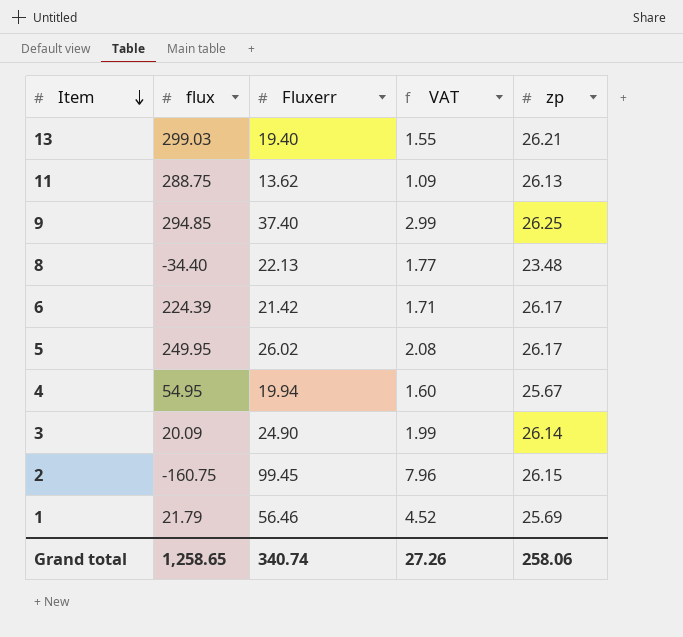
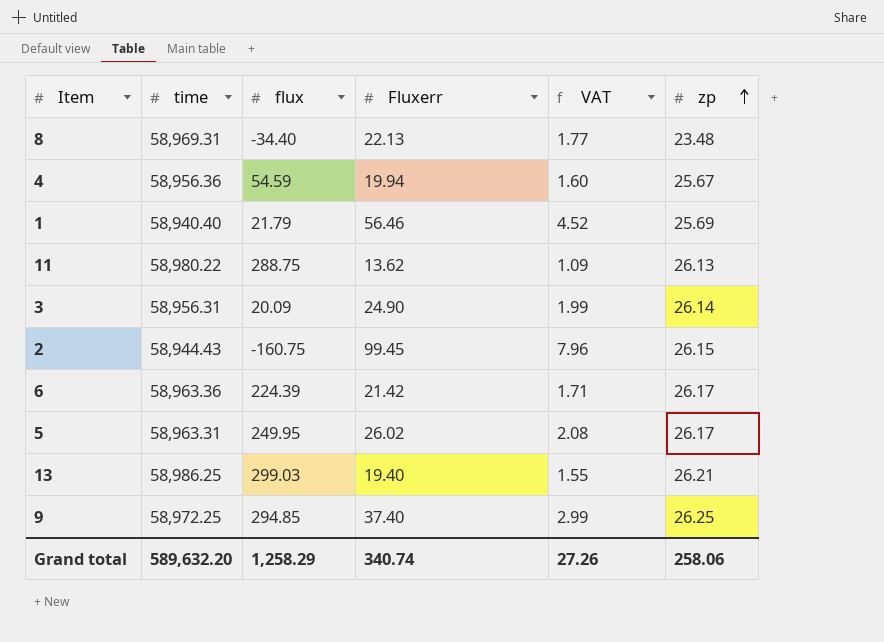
row order: Item descending -> zp ascending
column time | position: none -> 2
4 | flux: 54.95 -> 54.59
Grand total | flux: 1,258.65 -> 1,258.29

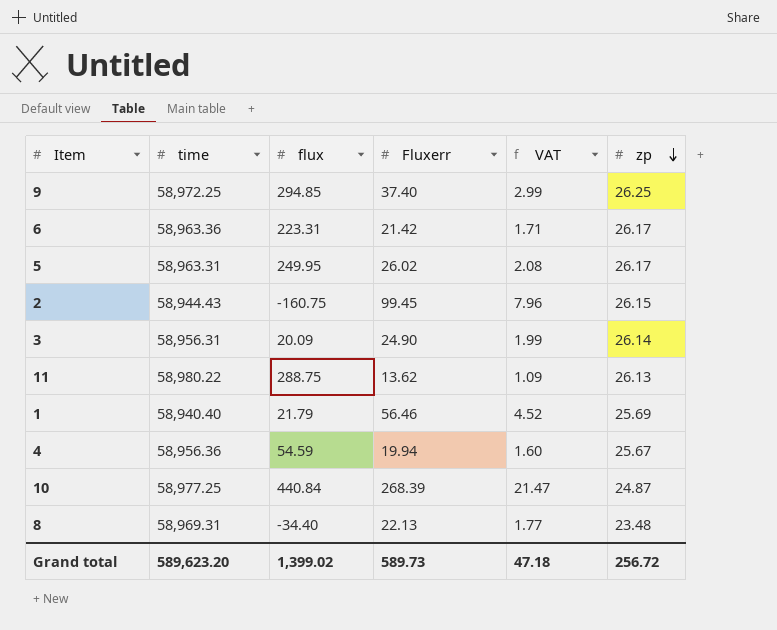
row order: zp ascending -> zp descending
row 13: 58,986.25 | 299.03 | 19.40 | 1.55 | 26.21 -> none
6 | flux: 224.39 -> 223.31
row 10: none -> 58,977.25 | 440.84 | 268.39 | 21.47 | 24.87
Grand total | time: 589,632.20 -> 589,623.20
Grand total | flux: 1,258.29 -> 1,399.02
Grand total | Fluxerr: 340.74 -> 589.73
Grand total | VAT: 27.26 -> 47.18
Grand total | zp: 258.06 -> 256.72

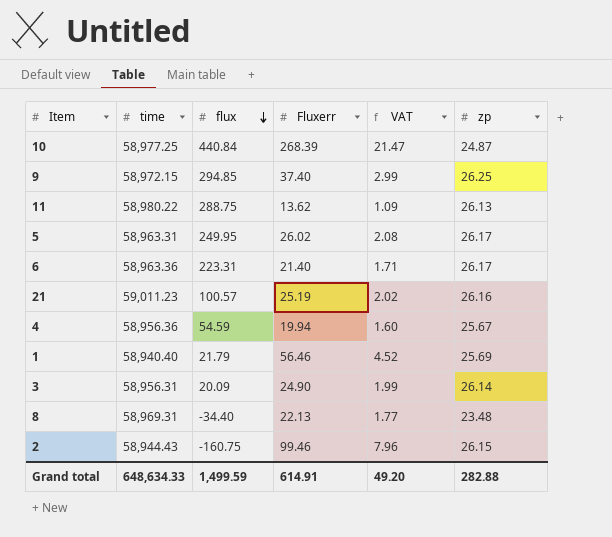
row order: zp descending -> flux descending
9 | time: 58,972.25 -> 58,972.15
6 | Fluxerr: 21.42 -> 21.40
row 21: none -> 59,011.23 | 100.57 | 25.19 | 2.02 | 26.16
2 | Fluxerr: 99.45 -> 99.46
Grand total | time: 589,623.20 -> 648,634.33
Grand total | flux: 1,399.02 -> 1,499.59
Grand total | Fluxerr: 589.73 -> 614.91
Grand total | VAT: 47.18 -> 49.20
Grand total | zp: 256.72 -> 282.88

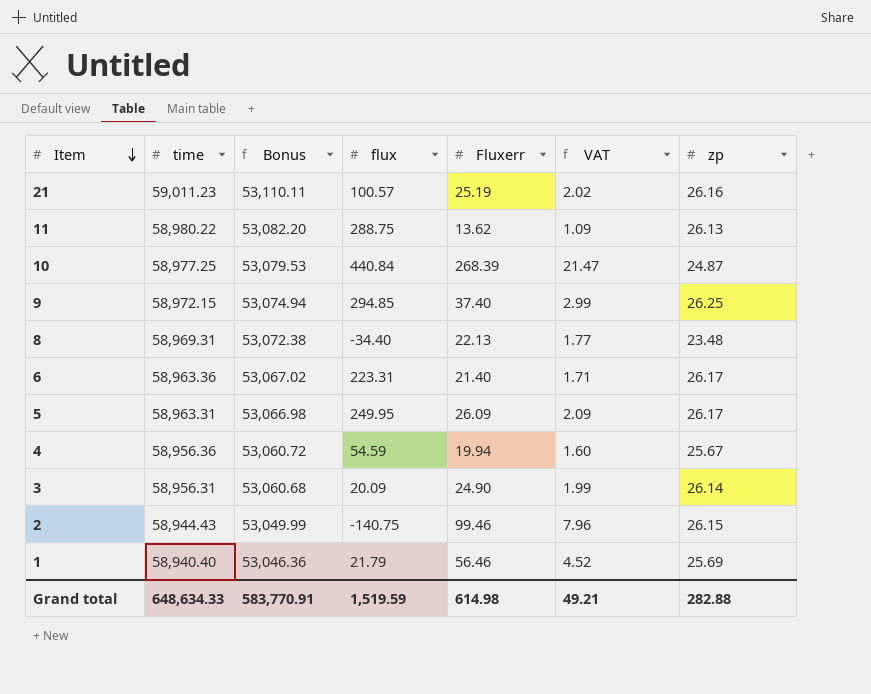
row order: flux descending -> Item descending
column Bonus | formula: none -> [time] * 0.9
5 | Fluxerr: 26.02 -> 26.09
5 | VAT: 2.08 -> 2.09
2 | flux: -160.75 -> -140.75
Grand total | flux: 1,499.59 -> 1,519.59
Grand total | Fluxerr: 614.91 -> 614.98
Grand total | VAT: 49.20 -> 49.21

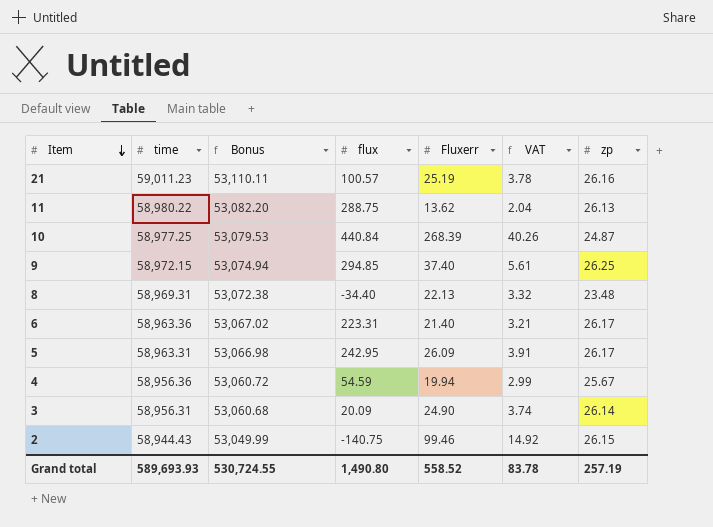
column VAT | formula: [Fluxerr] * 0.08 -> [Fluxerr] * 0.15
row 1: 58,940.40 | 53,046.36 | 21.79 | 56.46 | 4.52 | 25.69 -> none
5 | flux: 249.95 -> 242.95
Grand total | time: 648,634.33 -> 589,693.93
Grand total | Bonus: 583,770.91 -> 530,724.55
Grand total | flux: 1,519.59 -> 1,490.80
Grand total | Fluxerr: 614.98 -> 558.52
Grand total | VAT: 49.21 -> 83.78
Grand total | zp: 282.88 -> 257.19

